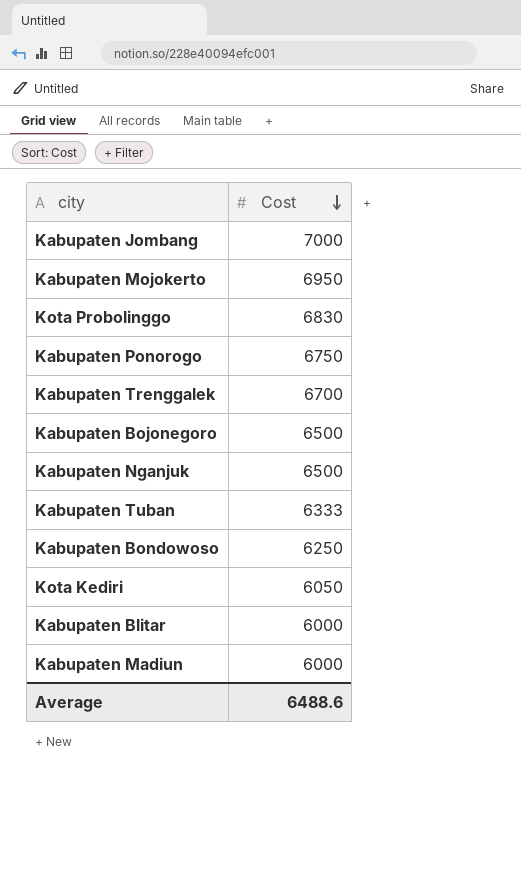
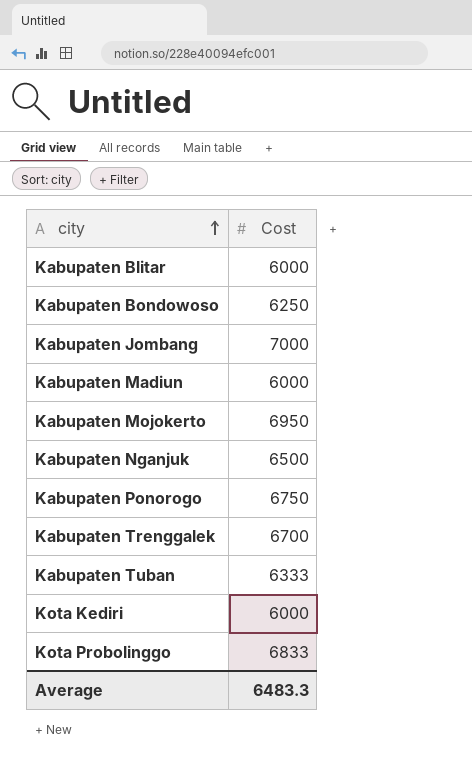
row order: Cost descending -> city ascending
row Kabupaten Bojonegoro: 6500 -> none
Kota Kediri | Cost: 6050 -> 6000
Kota Probolinggo | Cost: 6830 -> 6833
Average | Cost: 6488.6 -> 6483.3

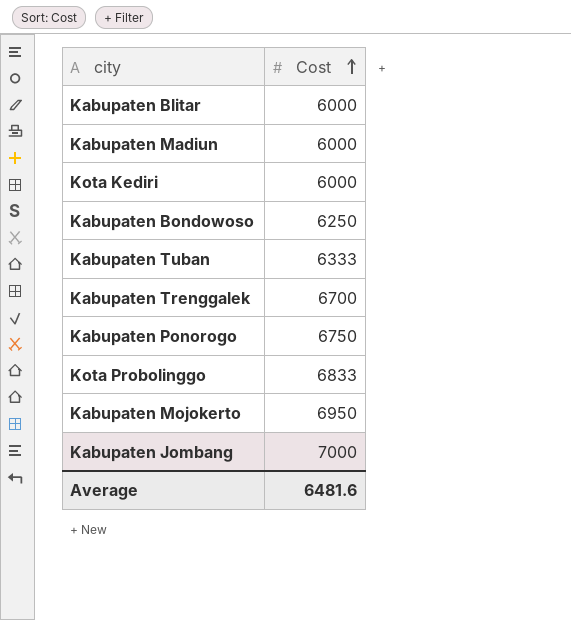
row order: city ascending -> Cost ascending
row Kabupaten Nganjuk: 6500 -> none
Average | Cost: 6483.3 -> 6481.6

